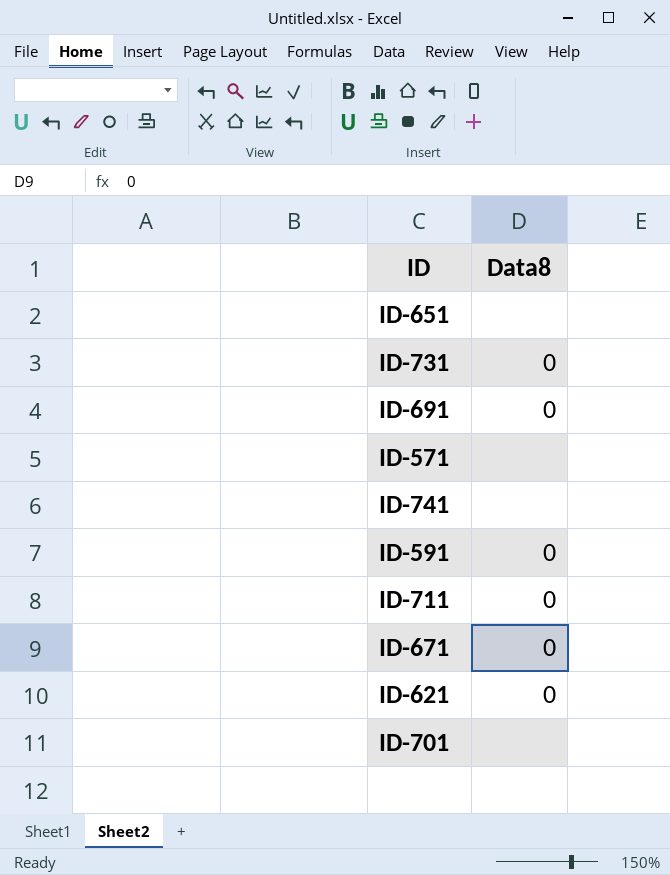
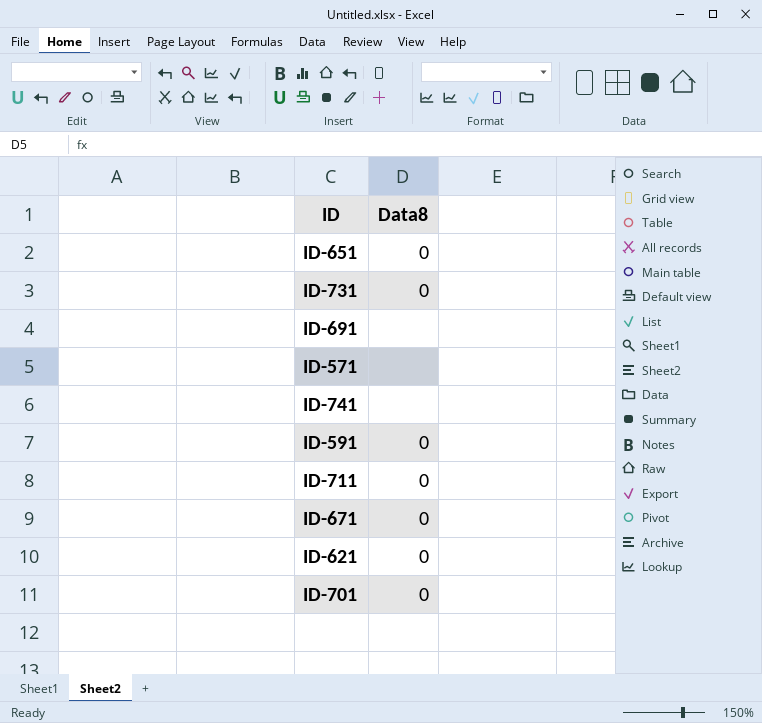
ID-651 | Data8: none -> 0
ID-691 | Data8: 0 -> none
ID-701 | Data8: none -> 0

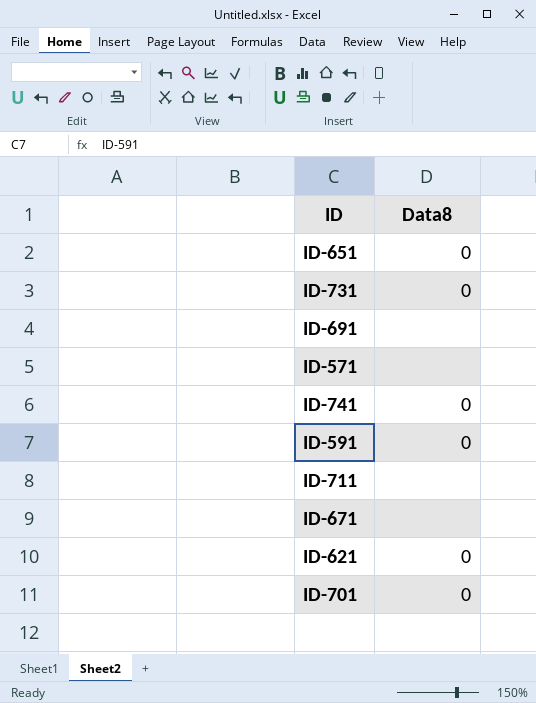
ID-741 | Data8: none -> 0
ID-711 | Data8: 0 -> none
ID-671 | Data8: 0 -> none

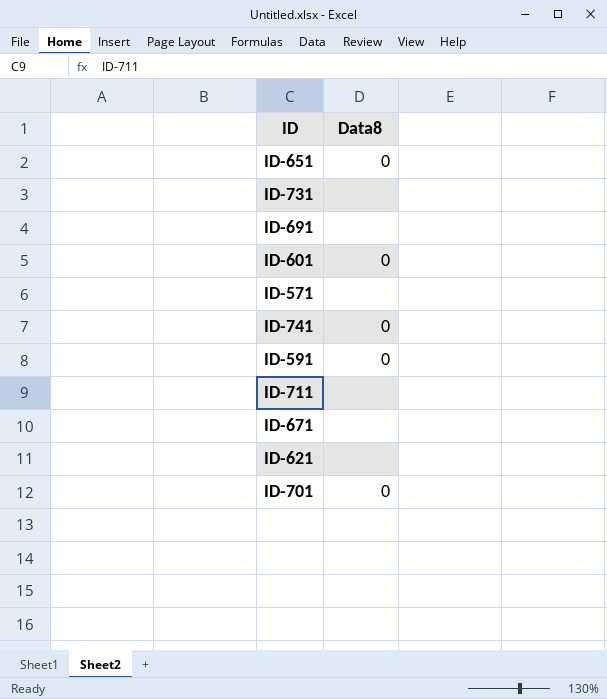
ID-731 | Data8: 0 -> none
row ID-601: none -> 0
ID-621 | Data8: 0 -> none

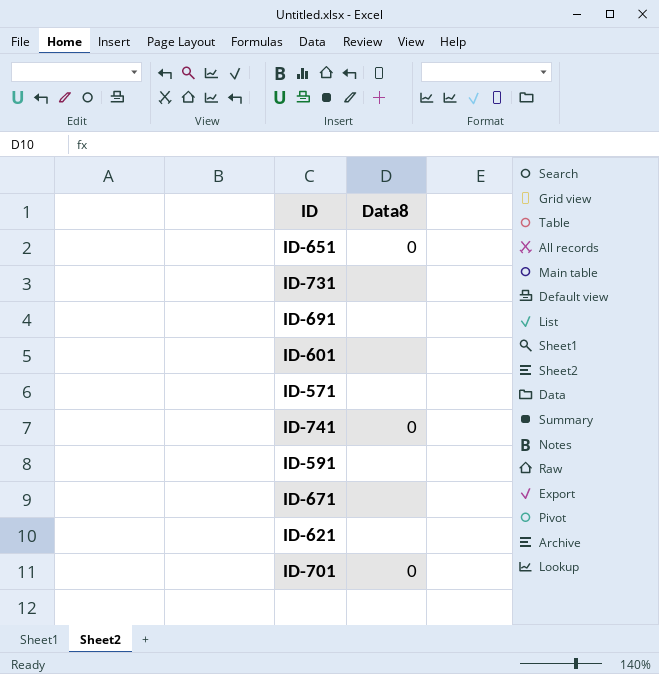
row ID-711: none -> none
ID-601 | Data8: 0 -> none
ID-591 | Data8: 0 -> none

